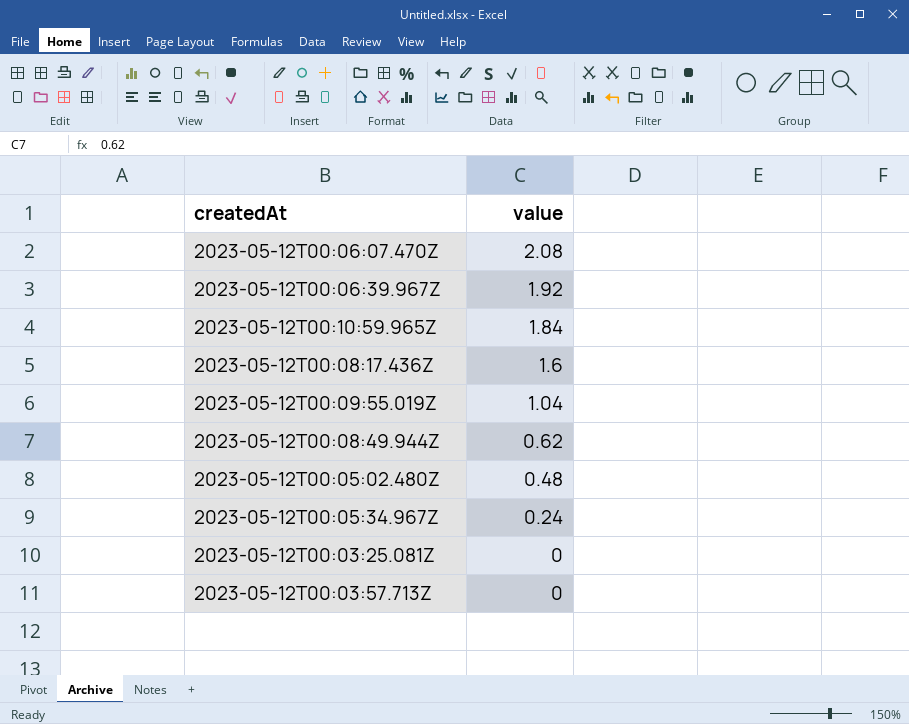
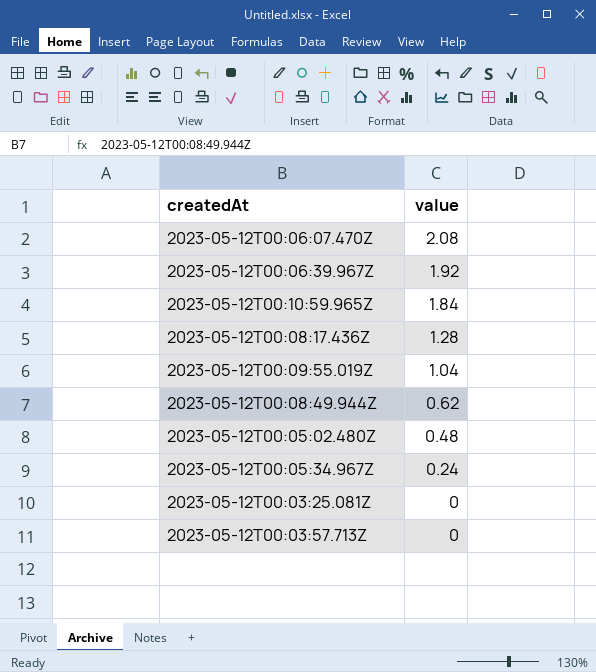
2023-05-12T00:08:17.436Z | value: 1.6 -> 1.28

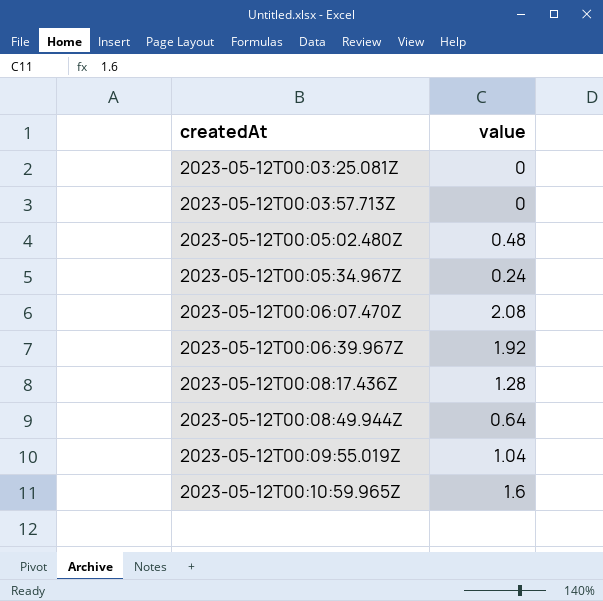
row order: value descending -> createdAt ascending
2023-05-12T00:08:49.944Z | value: 0.62 -> 0.64
2023-05-12T00:10:59.965Z | value: 1.84 -> 1.6

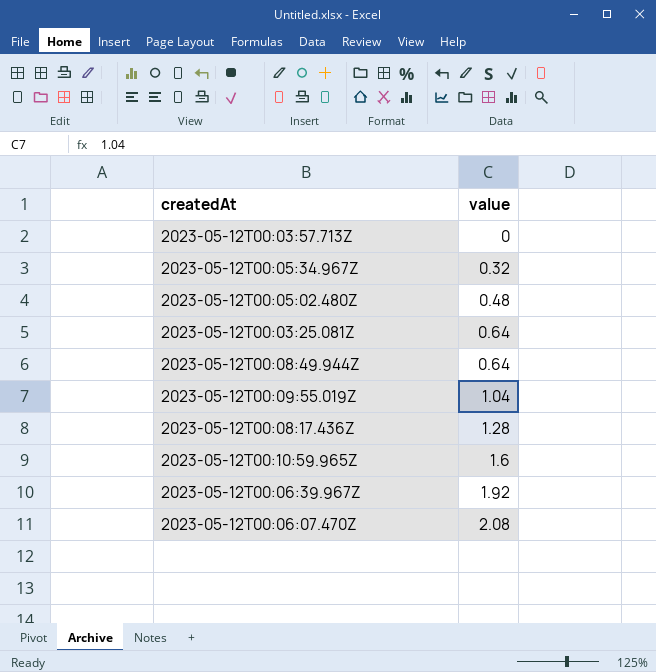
row order: createdAt ascending -> value ascending
2023-05-12T00:05:34.967Z | value: 0.24 -> 0.32
2023-05-12T00:03:25.081Z | value: 0 -> 0.64

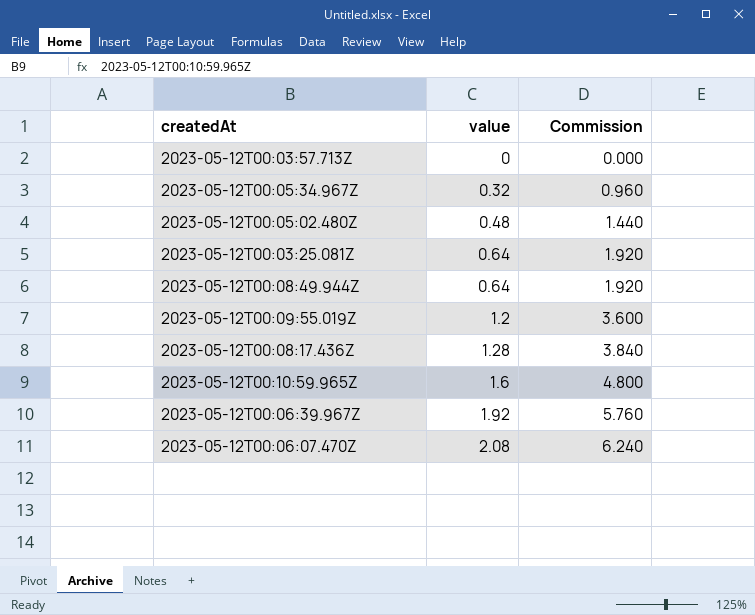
column Commission | formula: none -> [value] * 3
2023-05-12T00:09:55.019Z | value: 1.04 -> 1.2

